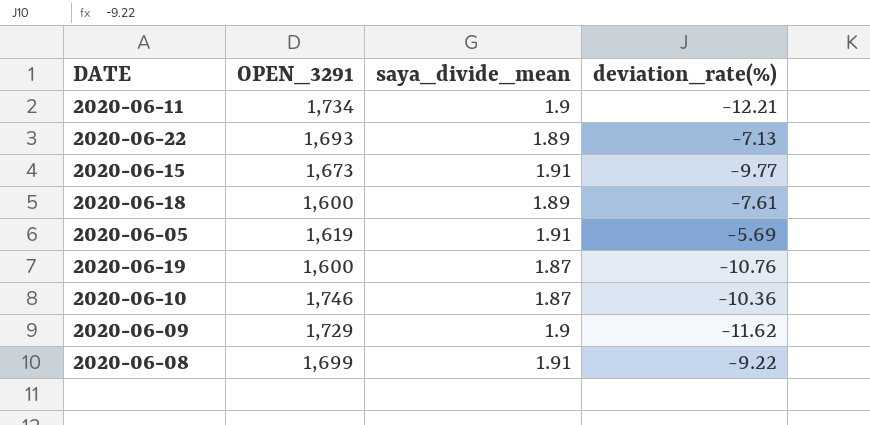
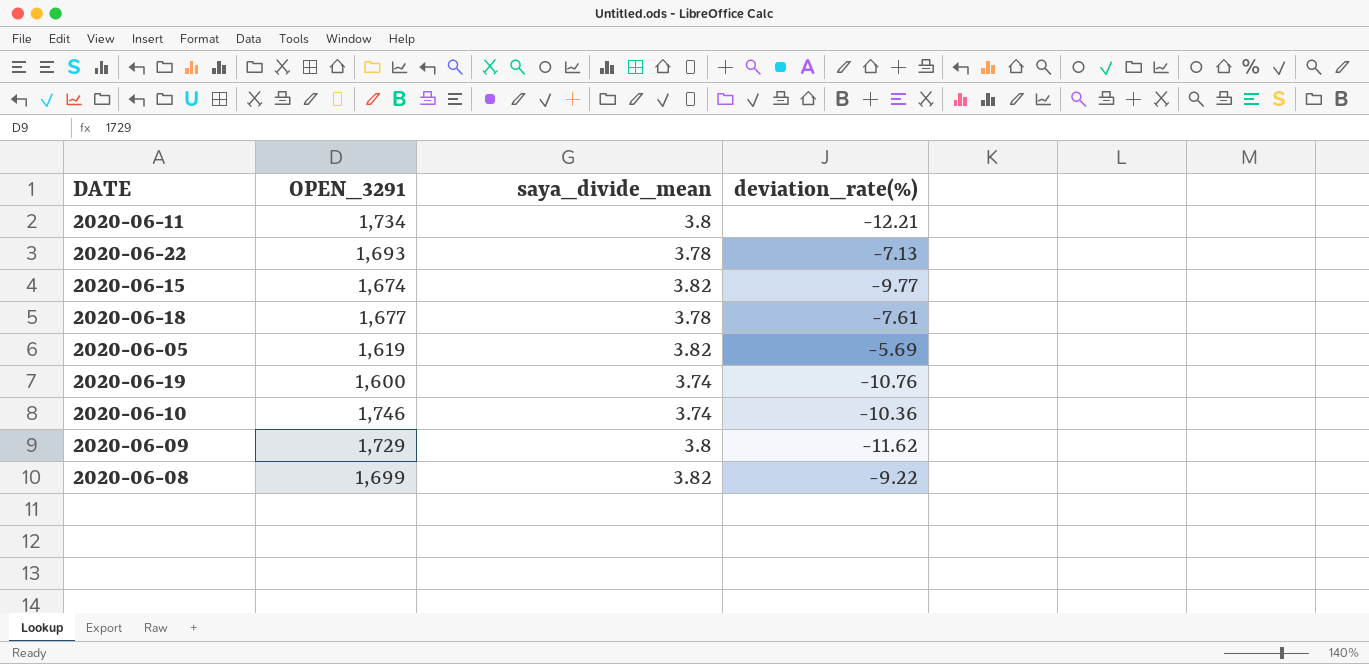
2020-06-11 | saya_divide_mean: 1.9 -> 3.8
2020-06-22 | saya_divide_mean: 1.89 -> 3.78
2020-06-15 | OPEN_3291: 1,673 -> 1,674
2020-06-15 | saya_divide_mean: 1.91 -> 3.82
2020-06-18 | OPEN_3291: 1,600 -> 1,677
2020-06-18 | saya_divide_mean: 1.89 -> 3.78
2020-06-05 | saya_divide_mean: 1.91 -> 3.82
2020-06-19 | saya_divide_mean: 1.87 -> 3.74
2020-06-10 | saya_divide_mean: 1.87 -> 3.74
2020-06-09 | saya_divide_mean: 1.9 -> 3.8
2020-06-08 | saya_divide_mean: 1.91 -> 3.82

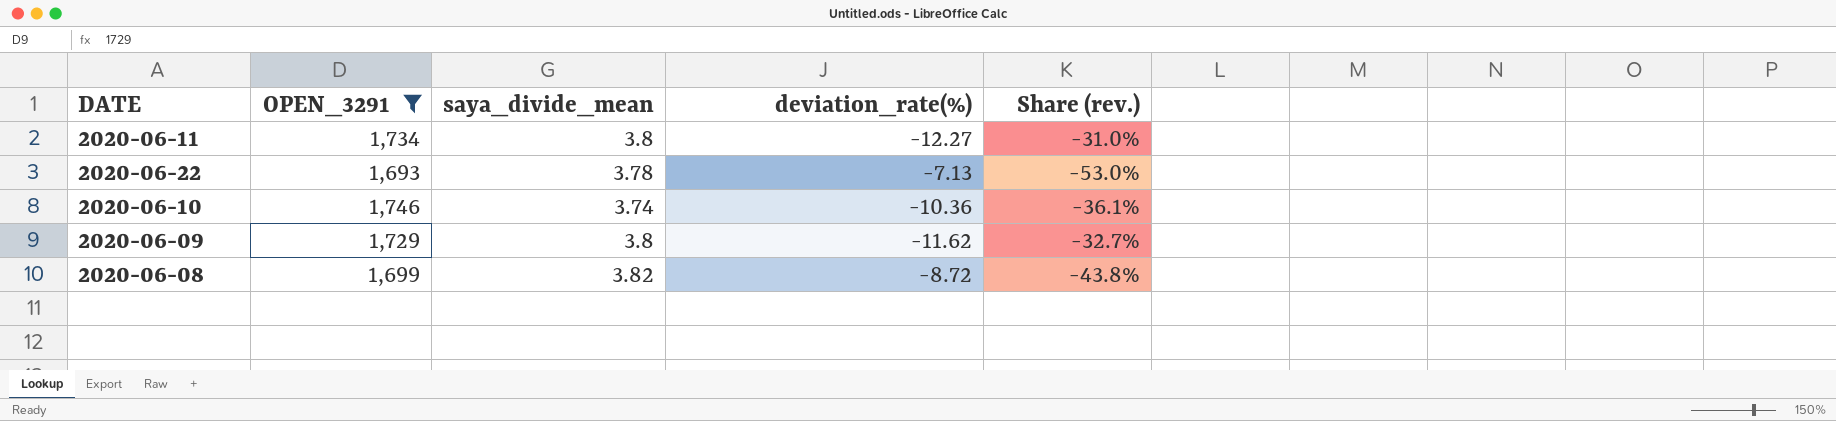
filter: none -> OPEN_3291 >= 1,693
column Share (rev.) | formula: none -> [saya_divide_mean] / [deviation_rate(%)]
2020-06-11 | deviation_rate(%): -12.21 -> -12.27
2020-06-08 | deviation_rate(%): -9.22 -> -8.72

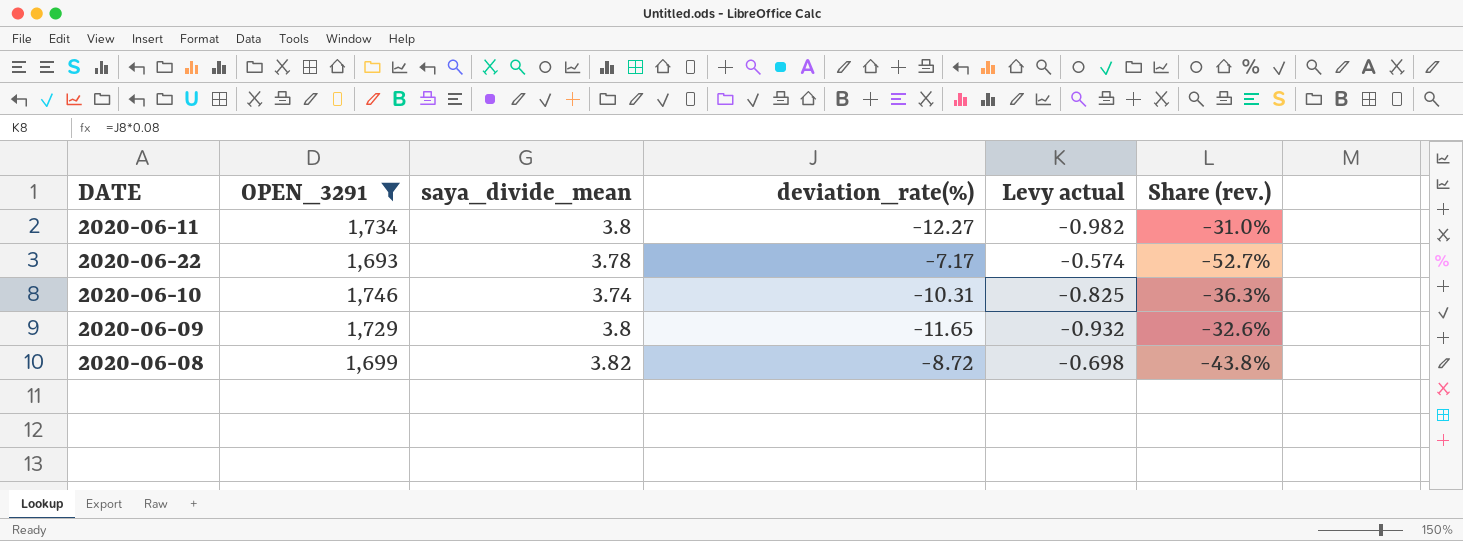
column Levy actual | formula: none -> [deviation_rate(%)] * 0.08
2020-06-22 | deviation_rate(%): -7.13 -> -7.17
2020-06-22 | Share (rev.): -53.0% -> -52.7%
2020-06-10 | deviation_rate(%): -10.36 -> -10.31
2020-06-10 | Share (rev.): -36.1% -> -36.3%
2020-06-09 | deviation_rate(%): -11.62 -> -11.65
2020-06-09 | Share (rev.): -32.7% -> -32.6%

